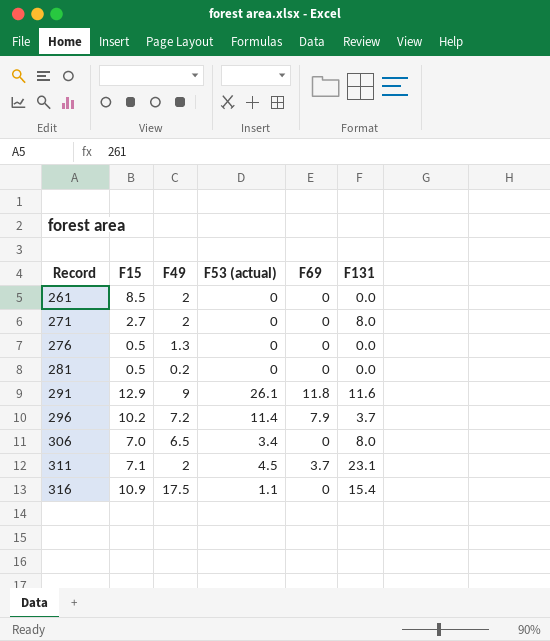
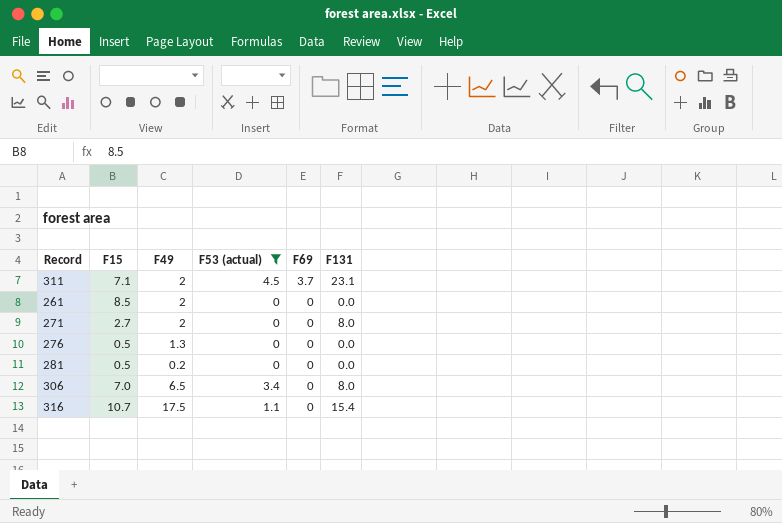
filter: none -> F53 (actual) <= 4.5
row order: Record ascending -> F69 descending
316 | F15: 10.9 -> 10.7

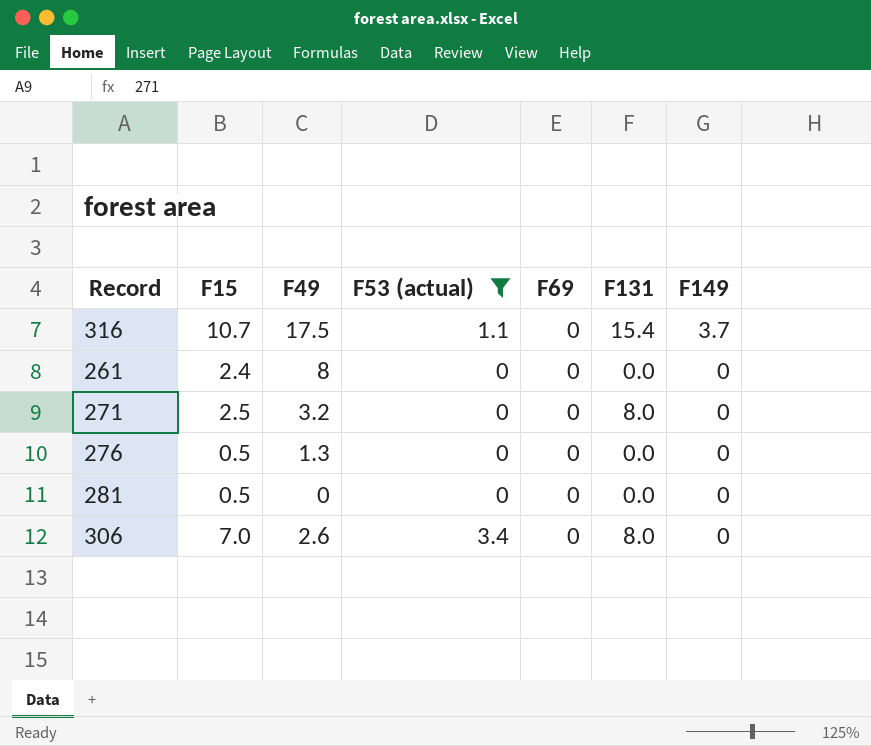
row order: F69 descending -> F149 descending
column F149 | position: none -> 7
row 311: 7.1 | 2 | 4.5 | 3.7 | 23.1 -> none
261 | F15: 8.5 -> 2.4
261 | F49: 2 -> 8
271 | F15: 2.7 -> 2.5
271 | F49: 2 -> 3.2
281 | F49: 0.2 -> 0
306 | F49: 6.5 -> 2.6

